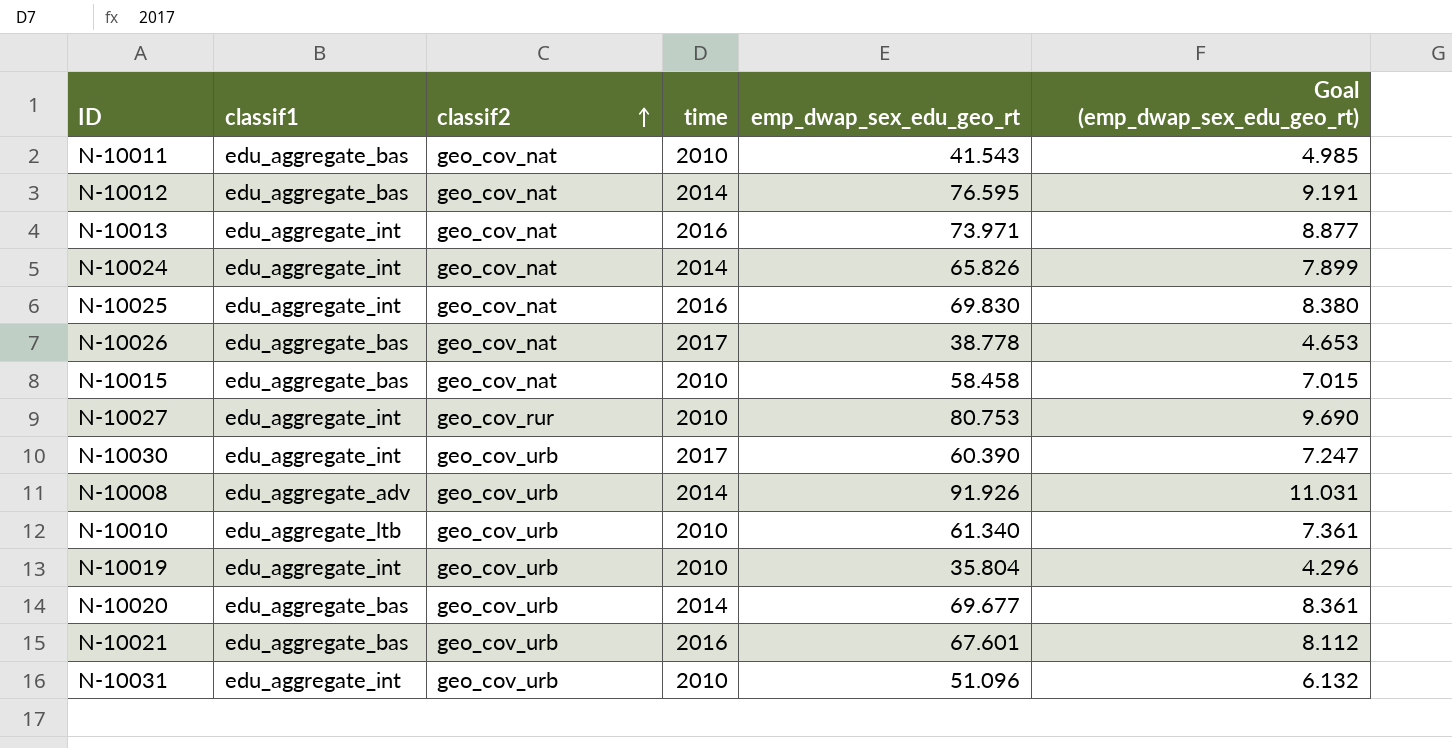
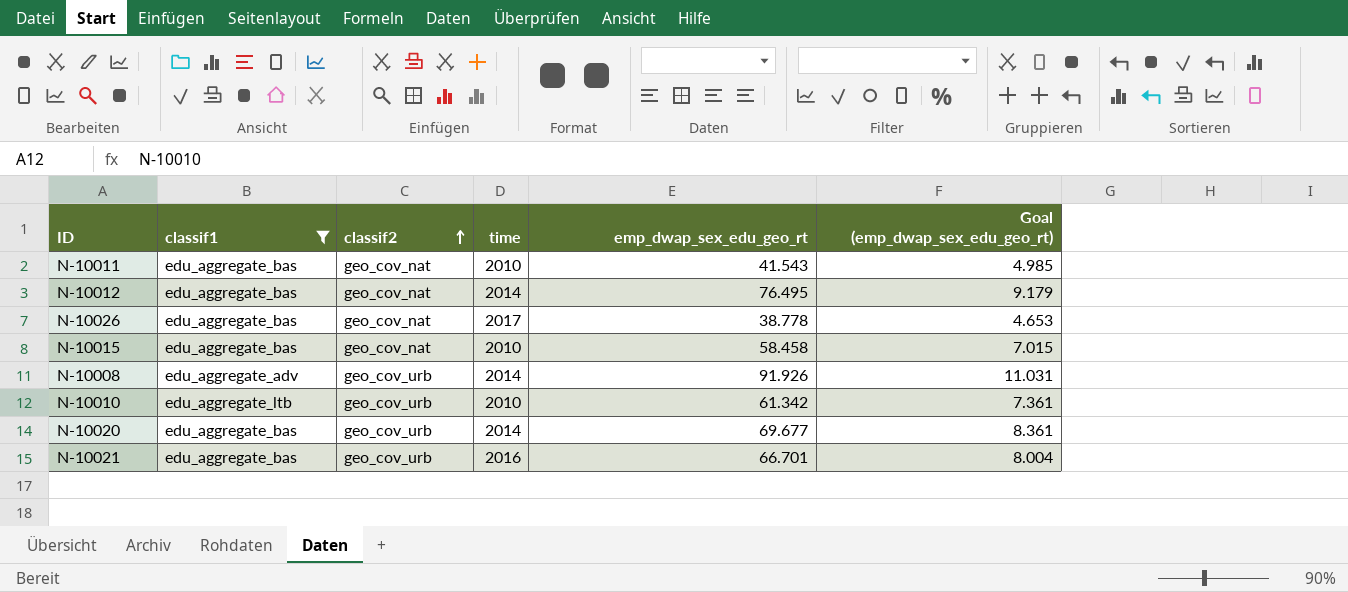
filter: none -> classif1 != edu_aggregate_int
N-10012 | emp_dwap_sex_edu_geo_rt: 76.595 -> 76.495
N-10012 | Goal (emp_dwap_sex_edu_geo_rt): 9.191 -> 9.179
N-10010 | emp_dwap_sex_edu_geo_rt: 61.340 -> 61.342
N-10021 | emp_dwap_sex_edu_geo_rt: 67.601 -> 66.701
N-10021 | Goal (emp_dwap_sex_edu_geo_rt): 8.112 -> 8.004

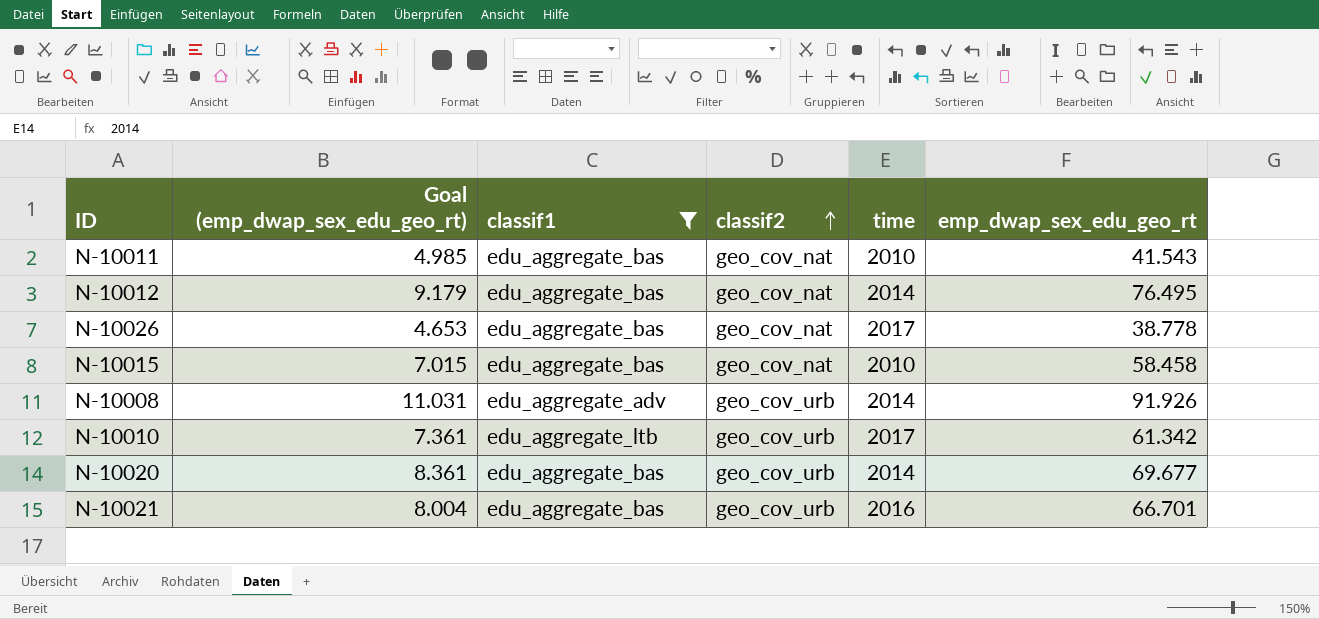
column Goal (emp_dwap_sex_edu_geo_rt) | position: 6 -> 2
N-10010 | time: 2010 -> 2017

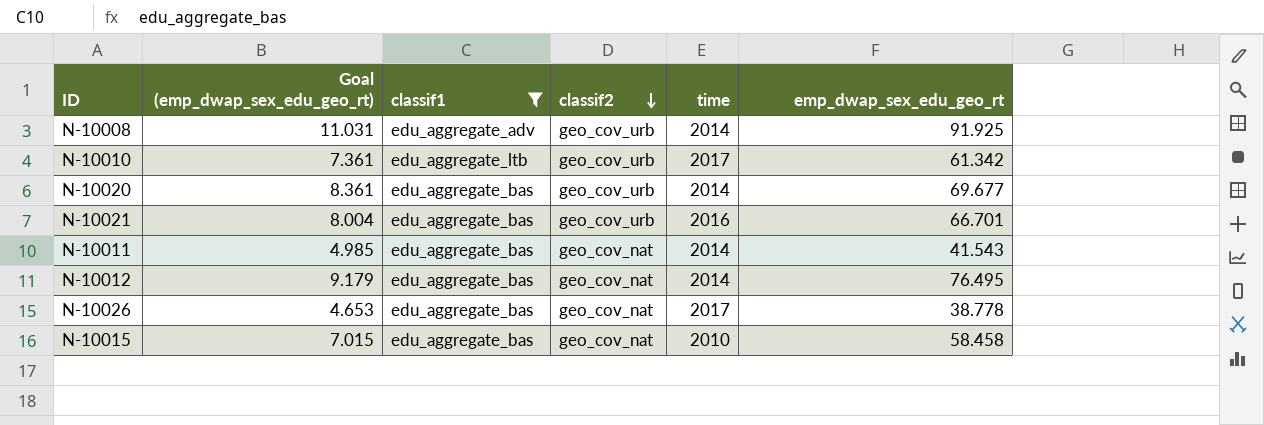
row order: classif2 ascending -> classif2 descending
N-10008 | emp_dwap_sex_edu_geo_rt: 91.926 -> 91.925
N-10011 | time: 2010 -> 2014

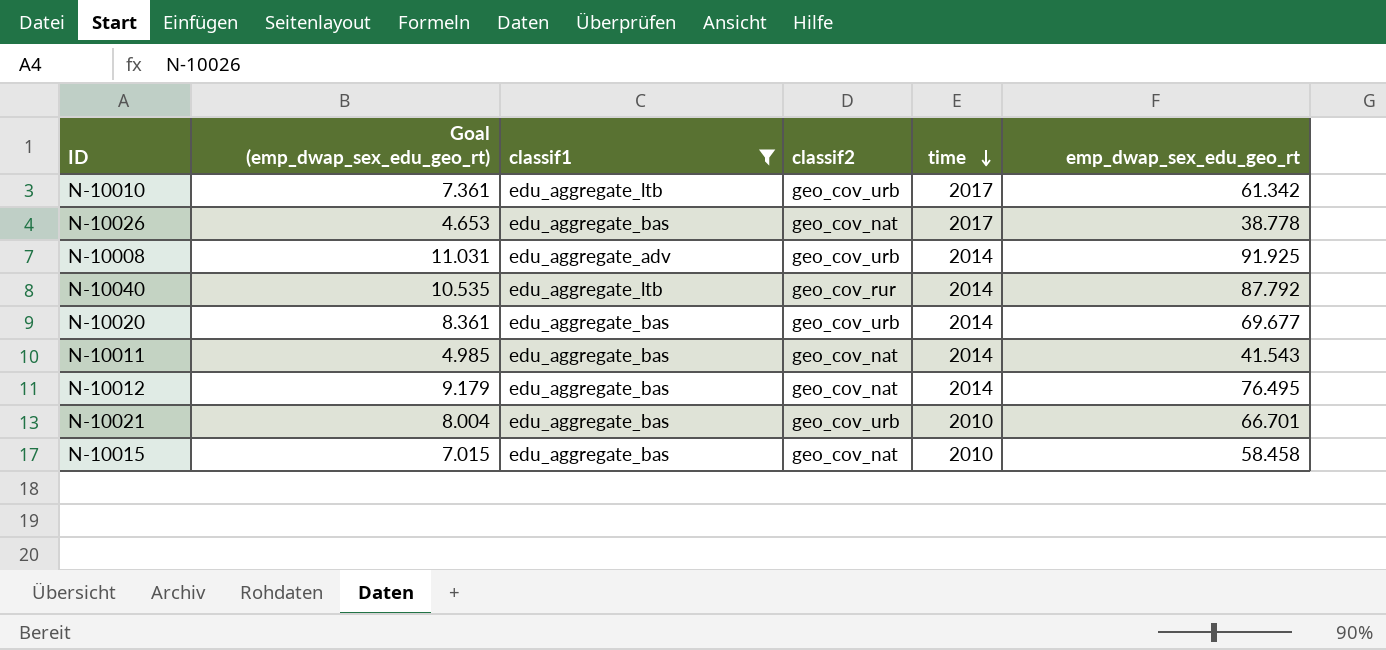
row order: classif2 descending -> time descending
row N-10040: none -> 10.535 | edu_aggregate_ltb | geo_cov_rur | 2014 | 87.792
N-10021 | time: 2016 -> 2010

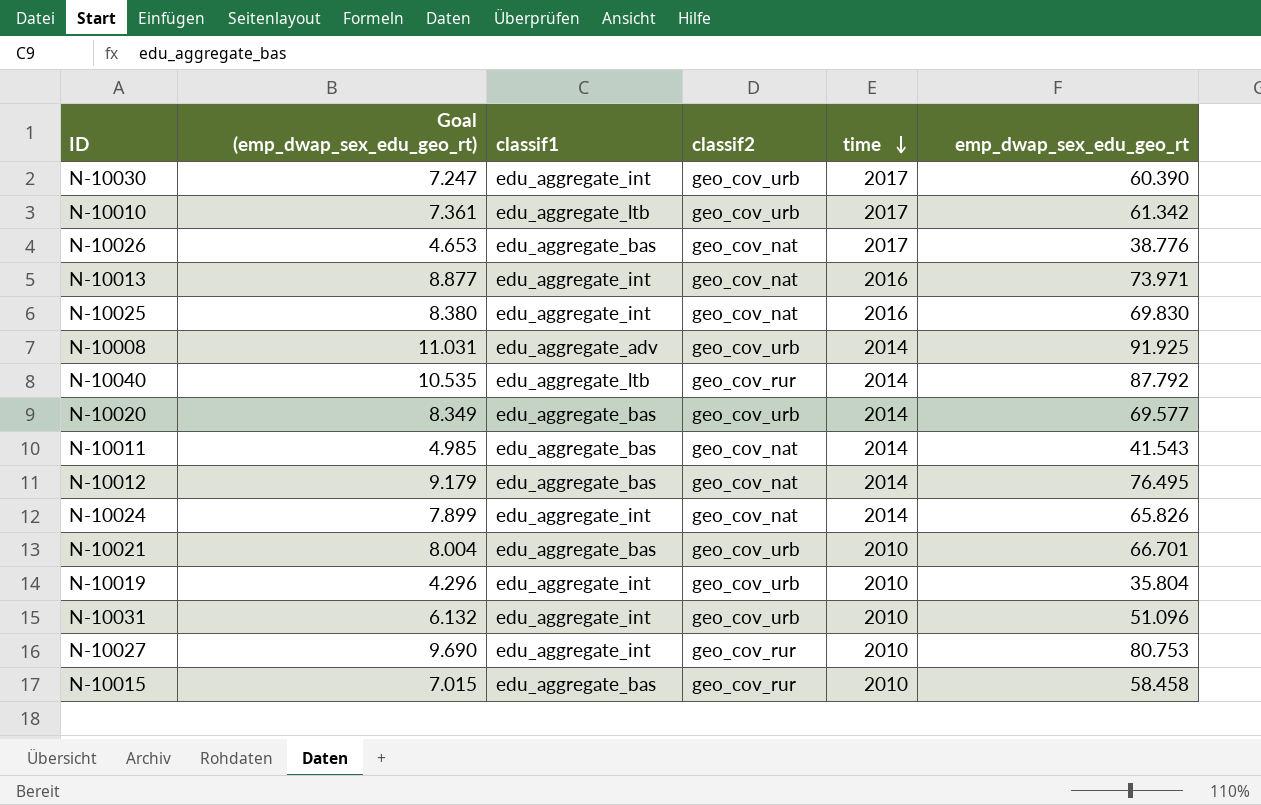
filter: classif1 != edu_aggregate_int -> none
N-10026 | emp_dwap_sex_edu_geo_rt: 38.778 -> 38.776
N-10020 | Goal (emp_dwap_sex_edu_geo_rt): 8.361 -> 8.349
N-10020 | emp_dwap_sex_edu_geo_rt: 69.677 -> 69.577
N-10015 | classif2: geo_cov_nat -> geo_cov_rur

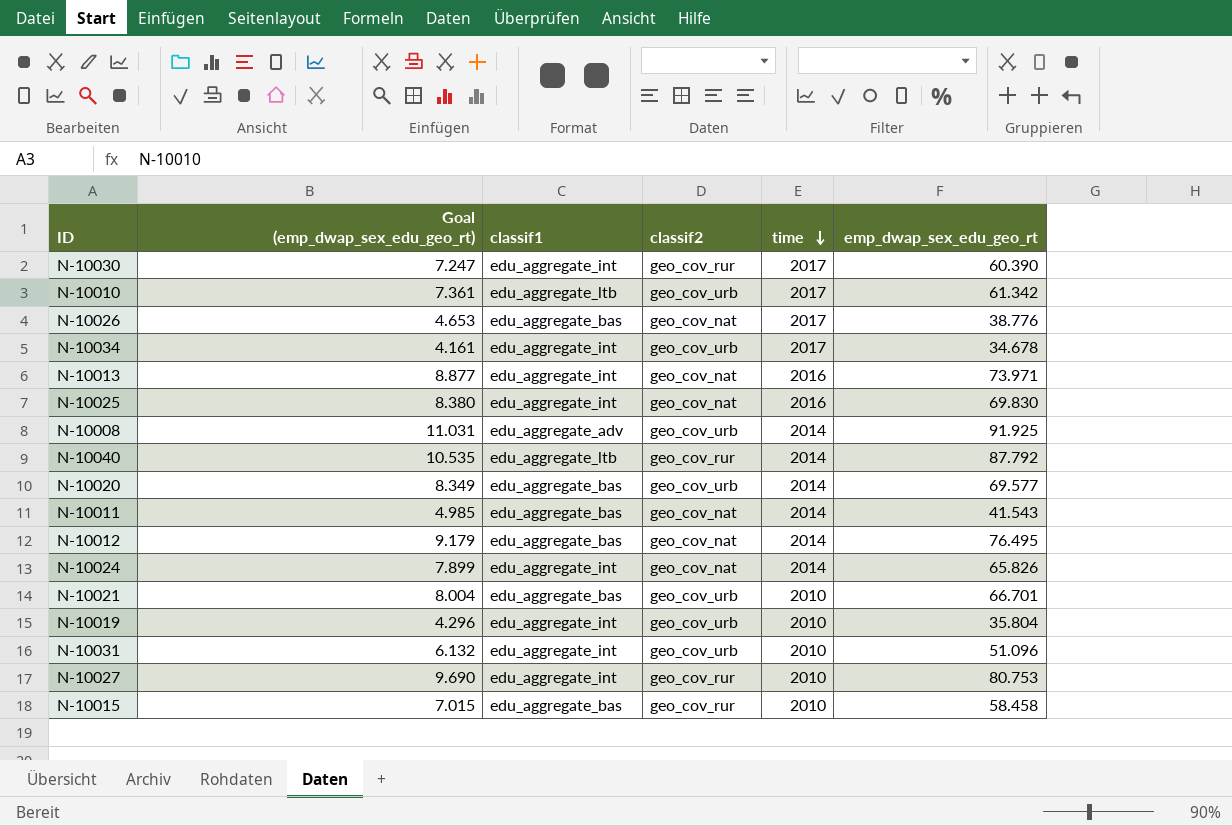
N-10030 | classif2: geo_cov_urb -> geo_cov_rur
row N-10034: none -> 4.161 | edu_aggregate_int | geo_cov_urb | 2017 | 34.678

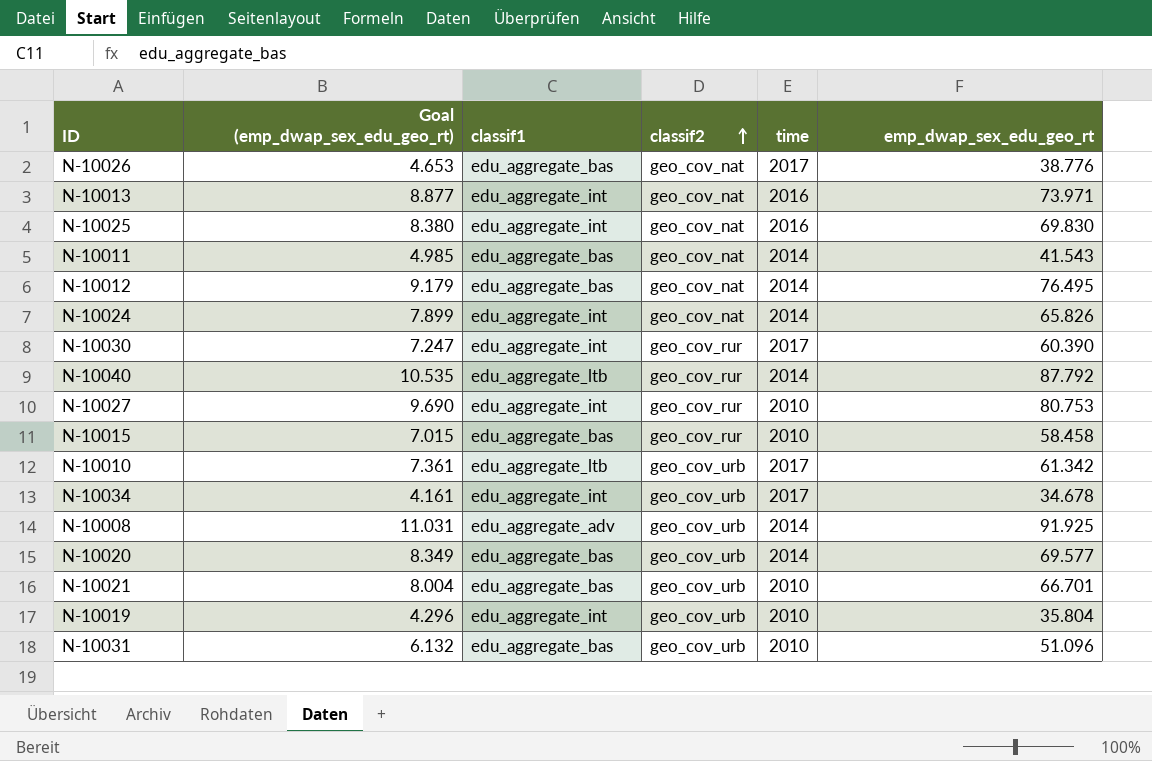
row order: time descending -> classif2 ascending
N-10031 | classif1: edu_aggregate_int -> edu_aggregate_bas

